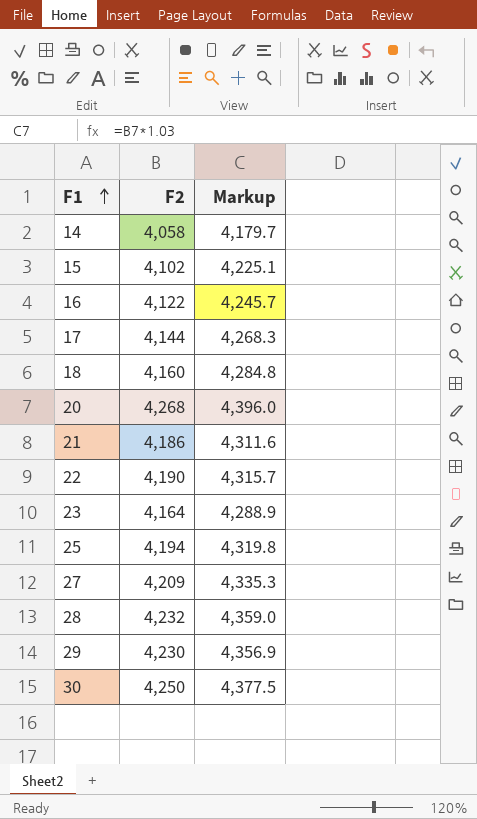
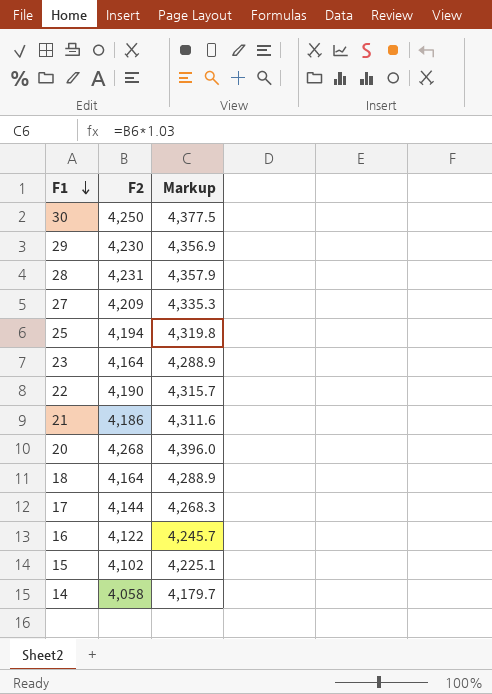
row order: F1 ascending -> F1 descending
28 | F2: 4,232 -> 4,231
28 | Markup: 4,359.0 -> 4,357.9
18 | F2: 4,160 -> 4,164
18 | Markup: 4,284.8 -> 4,288.9

